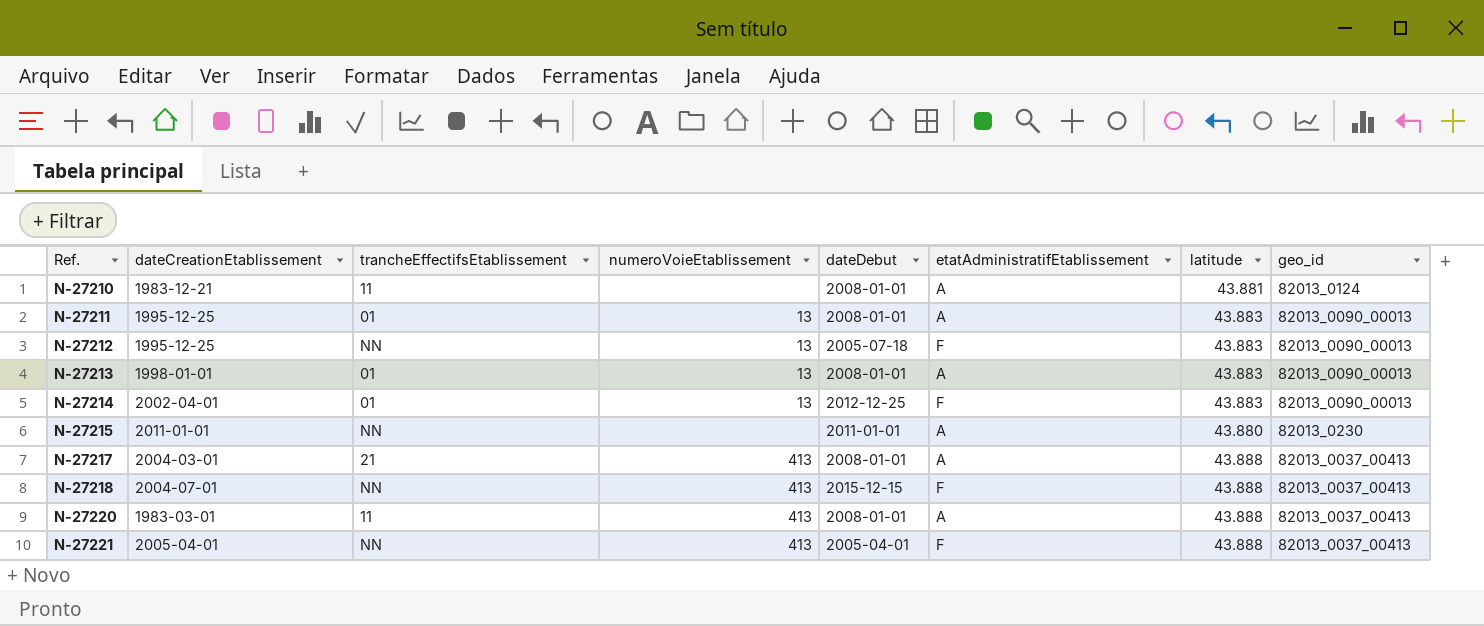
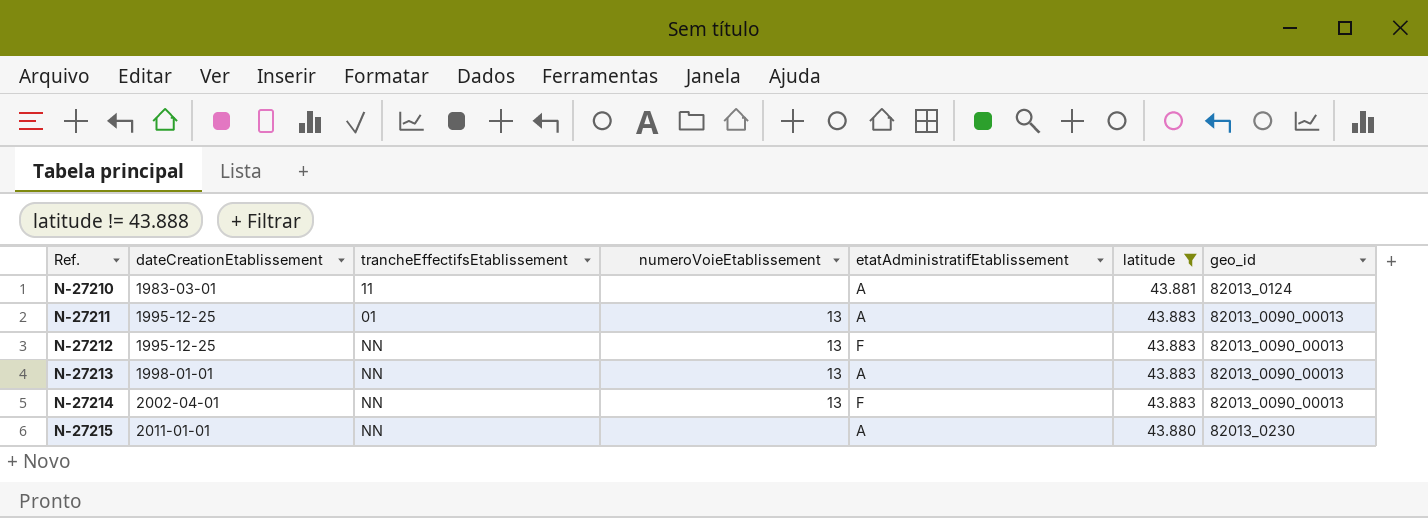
filter: none -> latitude != 43.888
column dateDebut | position: 5 -> none
N-27210 | dateCreationEtablissement: 1983-12-21 -> 1983-03-01
N-27213 | trancheEffectifsEtablissement: 01 -> NN
N-27214 | trancheEffectifsEtablissement: 01 -> NN

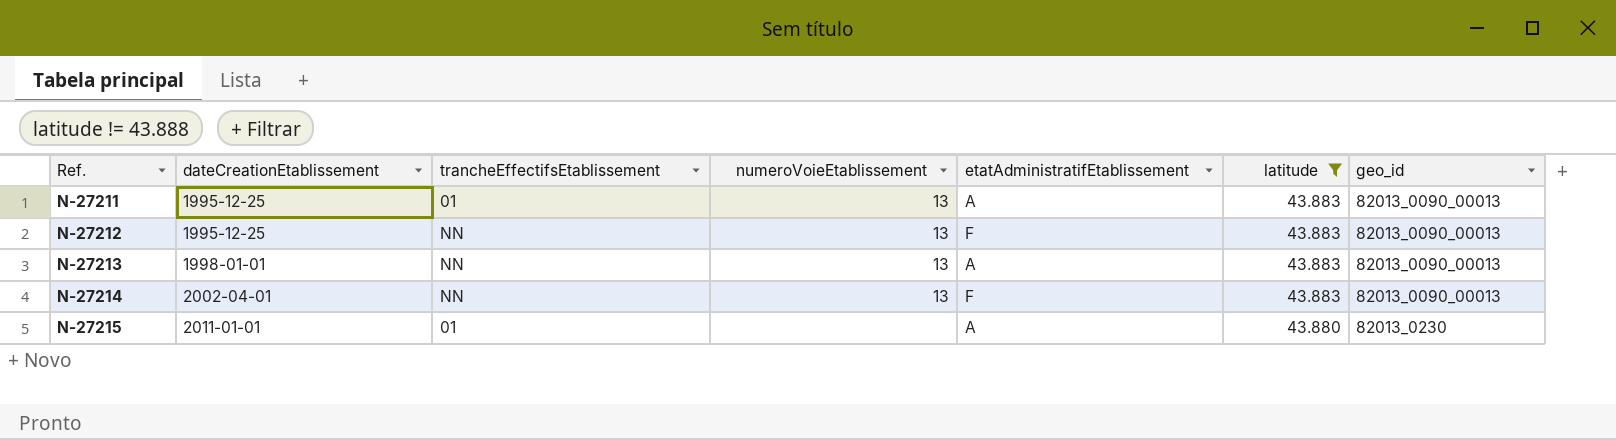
row N-27210: 1983-03-01 | 11 | none | A | 43.881 | 82013_0124 -> none
N-27215 | trancheEffectifsEtablissement: NN -> 01

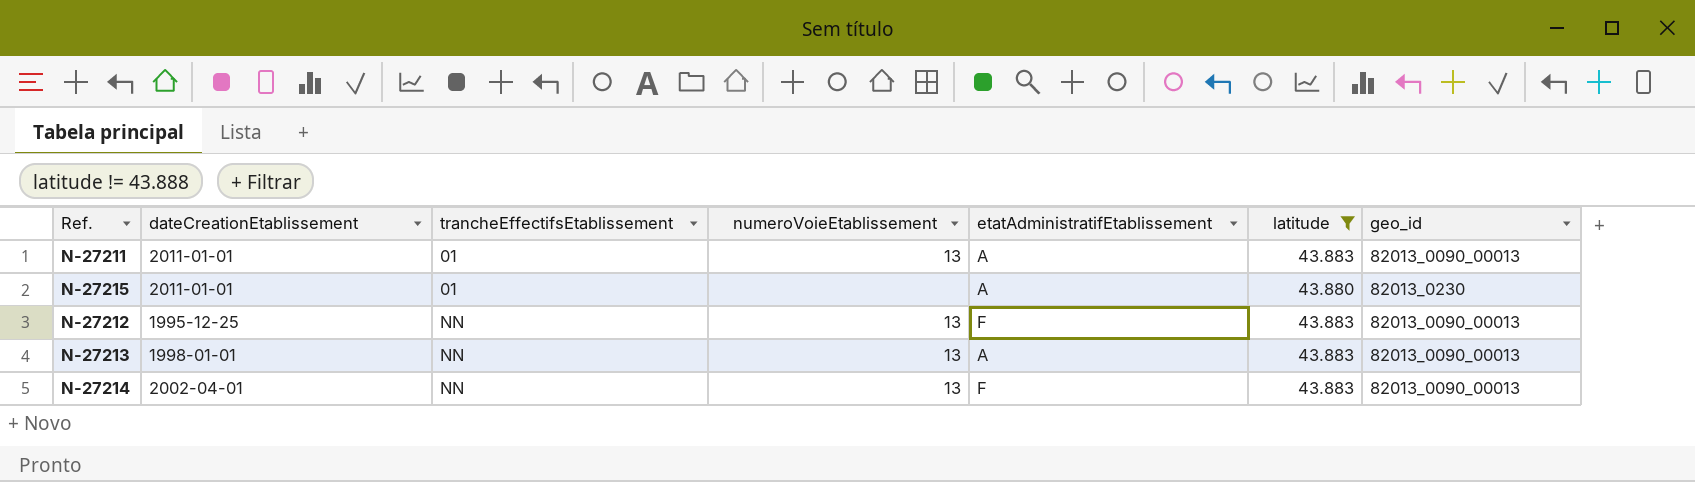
row order: Ref. ascending -> trancheEffectifsEtablissement ascending
N-27211 | dateCreationEtablissement: 1995-12-25 -> 2011-01-01

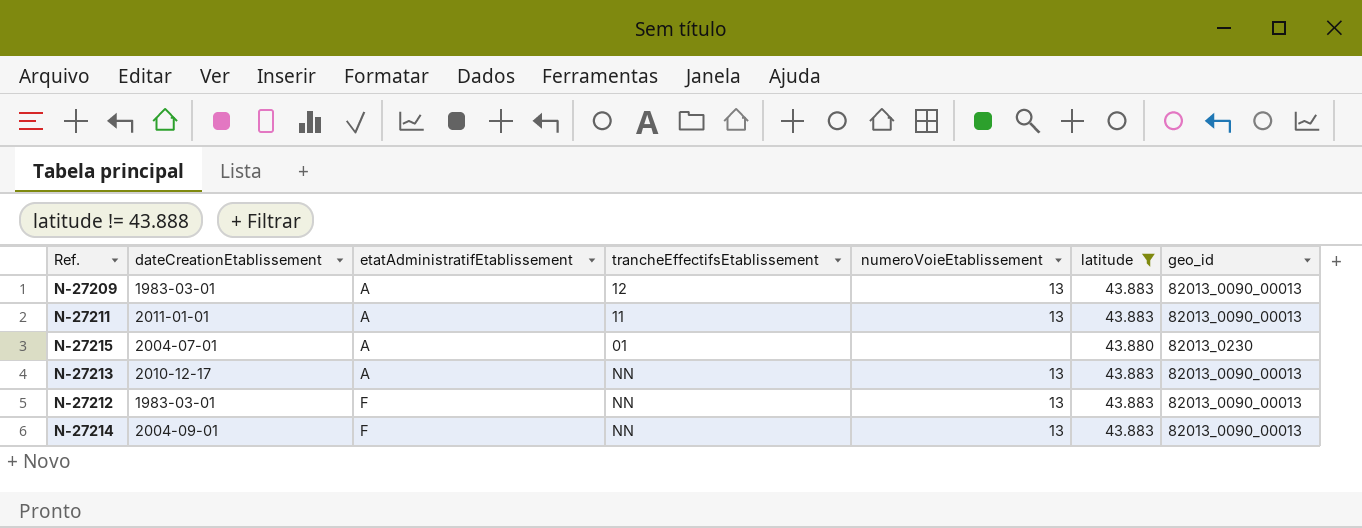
row order: trancheEffectifsEtablissement ascending -> etatAdministratifEtablissement ascending
column etatAdministratifEtablissement | position: 5 -> 3
row N-27209: none -> 1983-03-01 | A | 12 | 13 | 43.883 | 82013_0090_00013
N-27211 | trancheEffectifsEtablissement: 01 -> 11
N-27215 | dateCreationEtablissement: 2011-01-01 -> 2004-07-01
N-27213 | dateCreationEtablissement: 1998-01-01 -> 2010-12-17
N-27212 | dateCreationEtablissement: 1995-12-25 -> 1983-03-01
N-27214 | dateCreationEtablissement: 2002-04-01 -> 2004-09-01

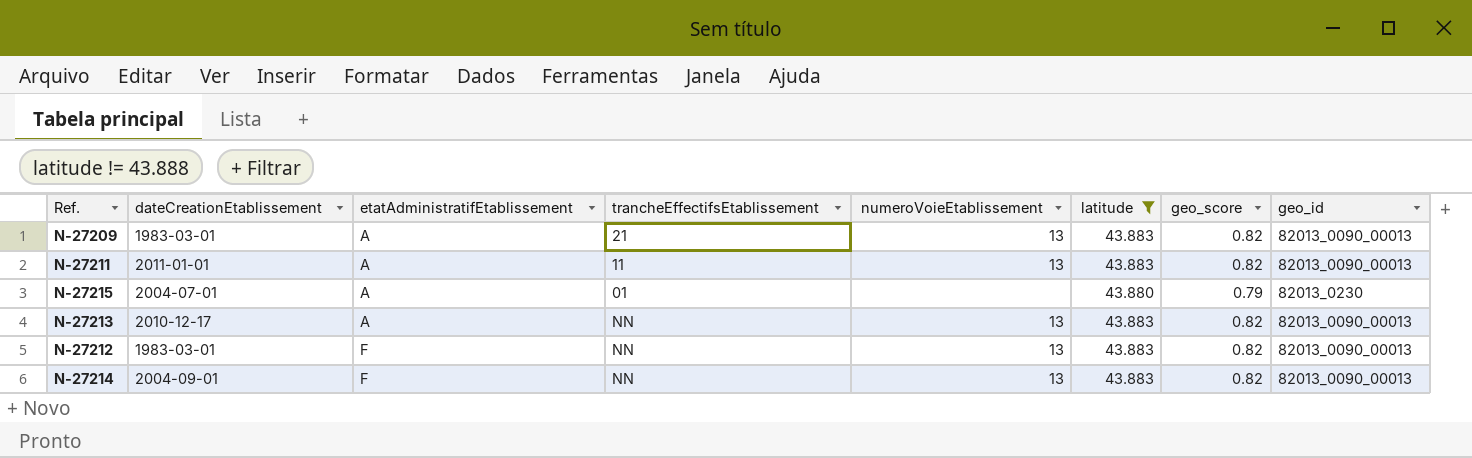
column geo_score | position: none -> 7
N-27209 | trancheEffectifsEtablissement: 12 -> 21

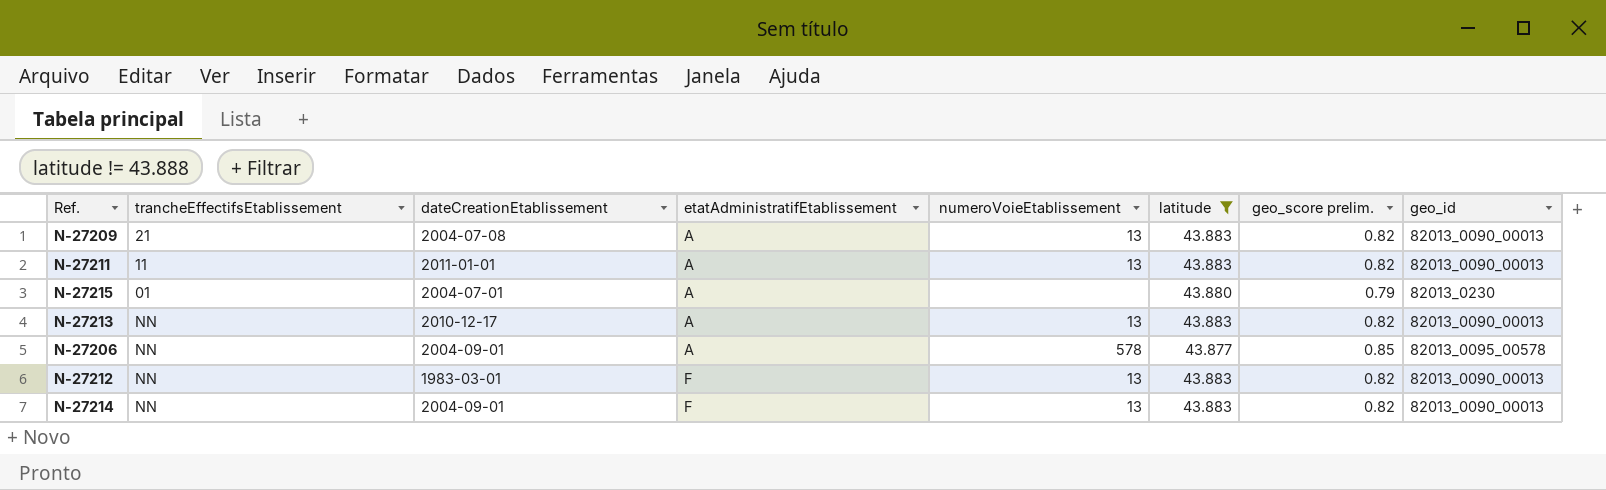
column trancheEffectifsEtablissement | position: 4 -> 2
column name: geo_score -> geo_score prelim.
N-27209 | dateCreationEtablissement: 1983-03-01 -> 2004-07-08
row N-27206: none -> NN | 2004-09-01 | A | 578 | 43.877 | 0.85 | 82013_0095_00578

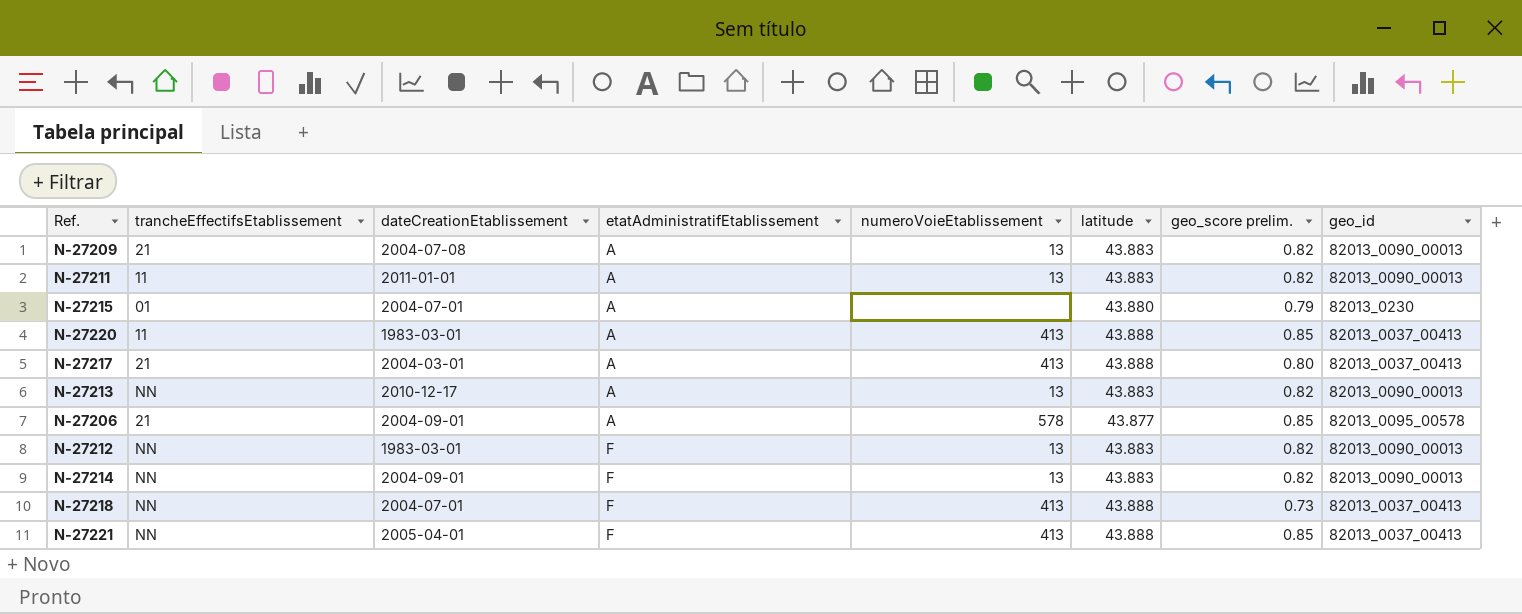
filter: latitude != 43.888 -> none
N-27206 | trancheEffectifsEtablissement: NN -> 21

